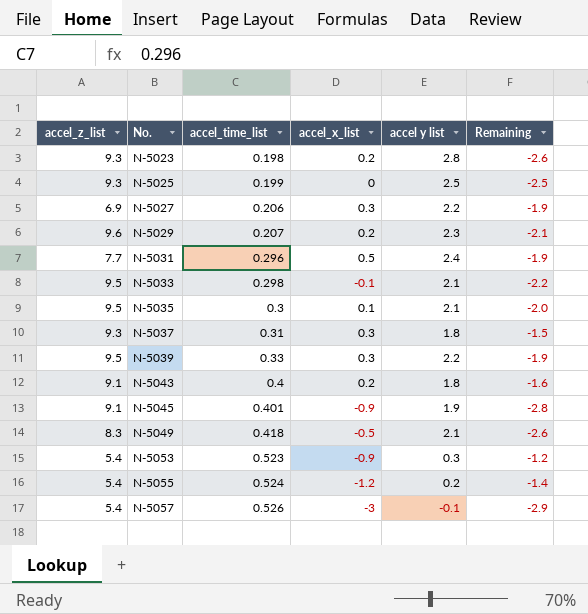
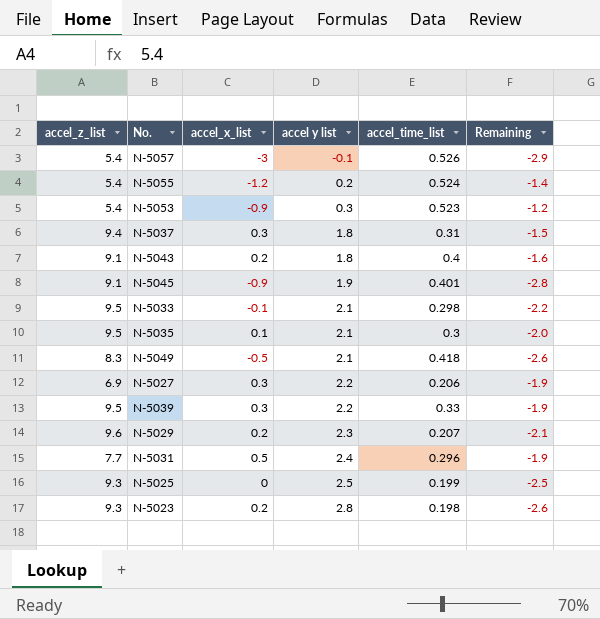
row order: No. ascending -> accel y list ascending
column accel_time_list | position: 3 -> 5
N-5037 | accel_z_list: 9.3 -> 9.4

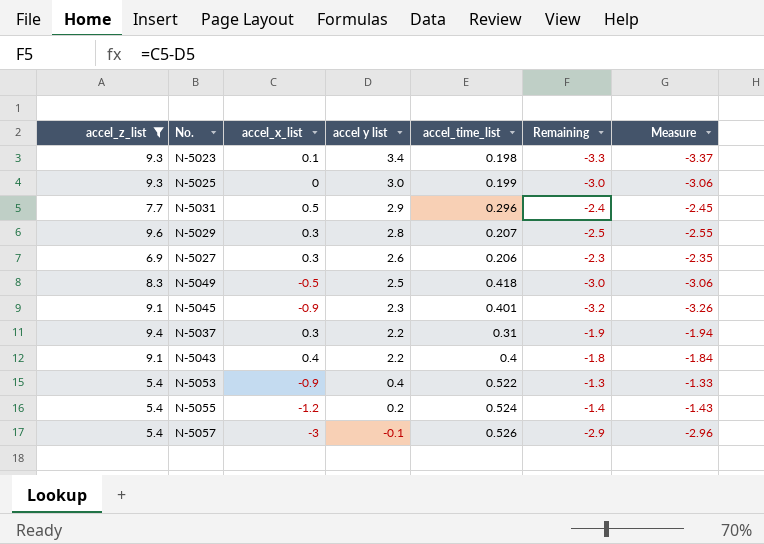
filter: none -> accel_z_list != 9.5
row order: accel y list ascending -> accel y list descending
column Measure | formula: none -> [Remaining] * 1.02
N-5023 | accel_x_list: 0.2 -> 0.1
N-5023 | accel y list: 2.8 -> 3.4
N-5023 | Remaining: -2.6 -> -3.3
N-5025 | accel y list: 2.5 -> 3.0
N-5025 | Remaining: -2.5 -> -3.0
N-5031 | accel y list: 2.4 -> 2.9
N-5031 | Remaining: -1.9 -> -2.4
N-5029 | accel_x_list: 0.2 -> 0.3
N-5029 | accel y list: 2.3 -> 2.8
N-5029 | Remaining: -2.1 -> -2.5
N-5027 | accel y list: 2.2 -> 2.6
N-5027 | Remaining: -1.9 -> -2.3
N-5049 | accel y list: 2.1 -> 2.5
N-5049 | Remaining: -2.6 -> -3.0
N-5045 | accel y list: 1.9 -> 2.3
N-5045 | Remaining: -2.8 -> -3.2
N-5037 | accel y list: 1.8 -> 2.2
N-5037 | Remaining: -1.5 -> -1.9
N-5043 | accel_x_list: 0.2 -> 0.4
N-5043 | accel y list: 1.8 -> 2.2
N-5043 | Remaining: -1.6 -> -1.8
N-5053 | accel y list: 0.3 -> 0.4
N-5053 | accel_time_list: 0.523 -> 0.522
N-5053 | Remaining: -1.2 -> -1.3

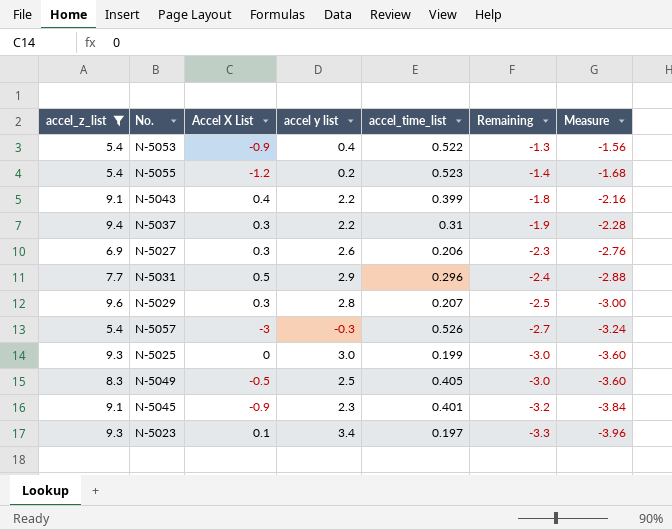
row order: accel y list descending -> Remaining descending
column name: accel_x_list -> Accel X List
column Measure | formula: [Remaining] * 1.02 -> [Remaining] * 1.2
N-5055 | accel_time_list: 0.524 -> 0.523
N-5043 | accel_time_list: 0.4 -> 0.399
N-5057 | accel y list: -0.1 -> -0.3
N-5057 | Remaining: -2.9 -> -2.7
N-5049 | accel_time_list: 0.418 -> 0.405
N-5023 | accel_time_list: 0.198 -> 0.197

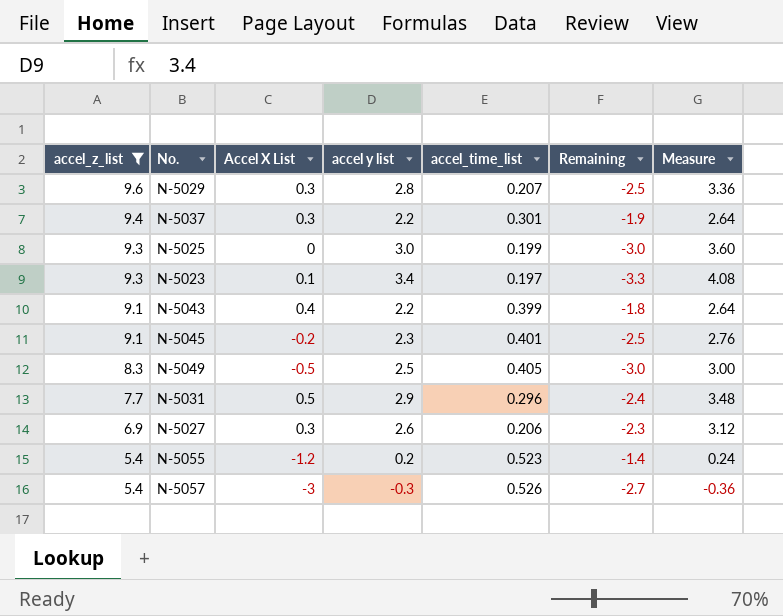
row order: Remaining descending -> accel_z_list descending
column Measure | formula: [Remaining] * 1.2 -> [accel y list] * 1.2
row N-5053: 5.4 | -0.9 | 0.4 | 0.522 | -1.3 | -1.56 -> none
N-5037 | accel_time_list: 0.31 -> 0.301
N-5045 | Accel X List: -0.9 -> -0.2
N-5045 | Remaining: -3.2 -> -2.5

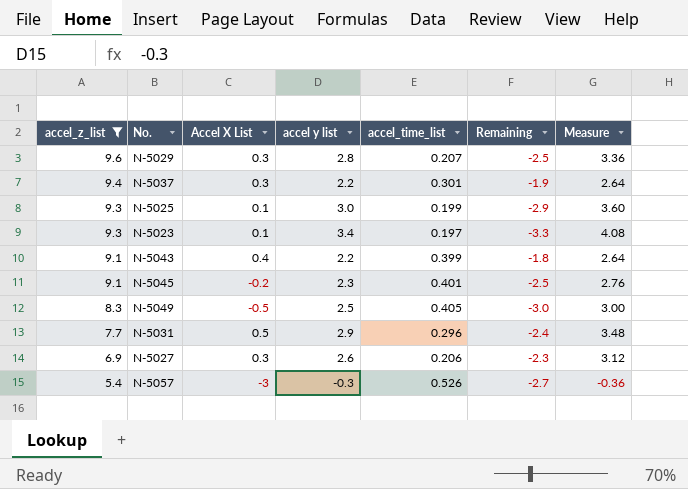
row N-5055: 5.4 | -1.2 | 0.2 | 0.523 | -1.4 | 0.24 -> none
N-5025 | Accel X List: 0 -> 0.1
N-5025 | Remaining: -3.0 -> -2.9

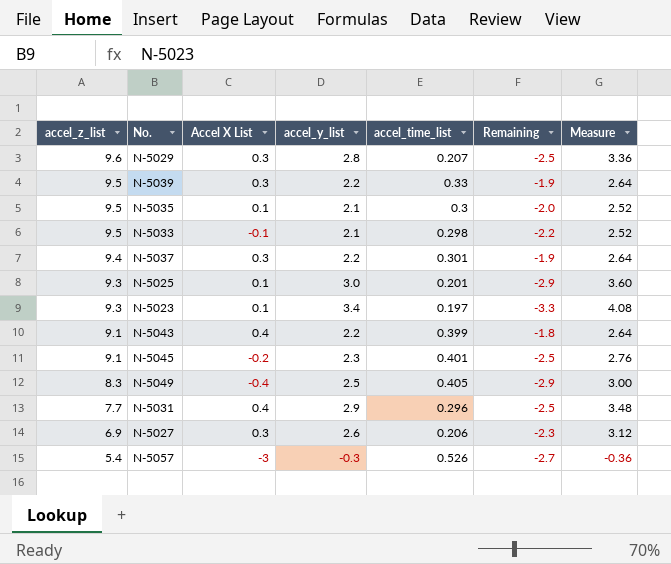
filter: accel_z_list != 9.5 -> none
column name: accel y list -> accel_y_list
N-5025 | accel_time_list: 0.199 -> 0.201
N-5049 | Accel X List: -0.5 -> -0.4
N-5049 | Remaining: -3.0 -> -2.9
N-5031 | Accel X List: 0.5 -> 0.4
N-5031 | Remaining: -2.4 -> -2.5

